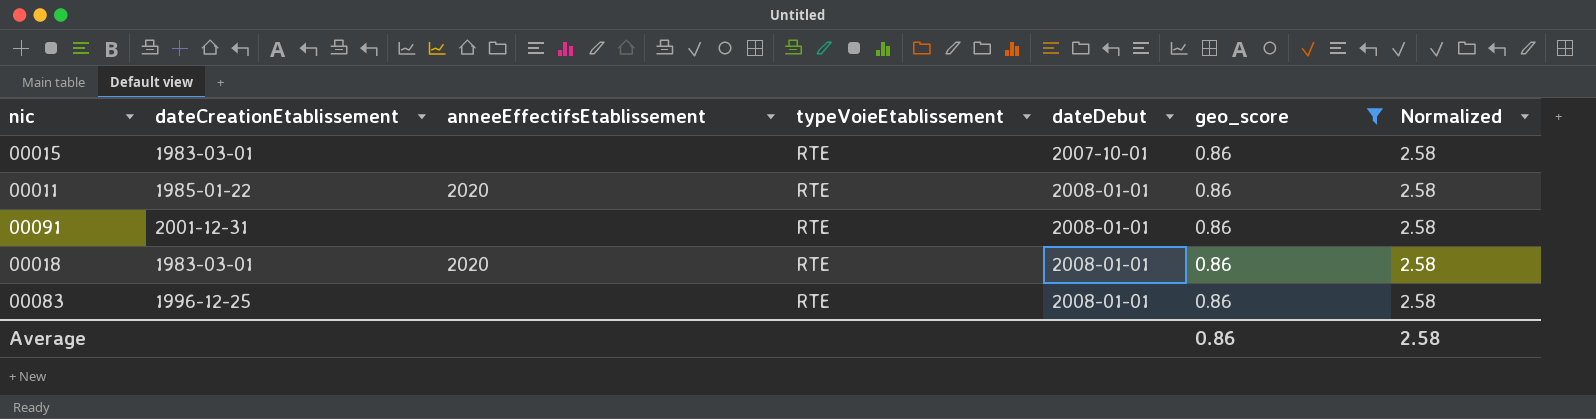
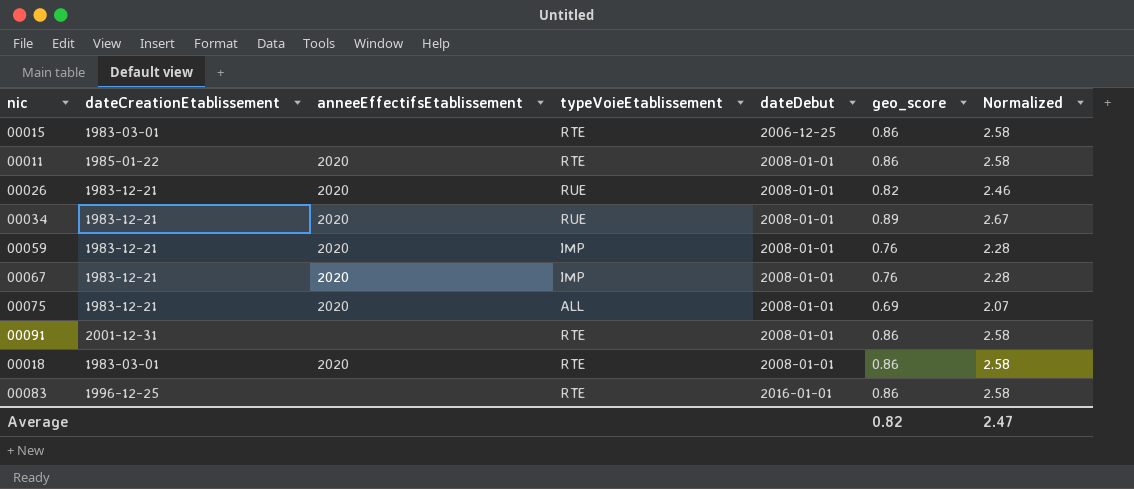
filter: geo_score = 0.86 -> none
00015 | dateDebut: 2007-10-01 -> 2006-12-25
00083 | dateDebut: 2008-01-01 -> 2016-01-01
Average | geo_score: 0.86 -> 0.82
Average | Normalized: 2.58 -> 2.47

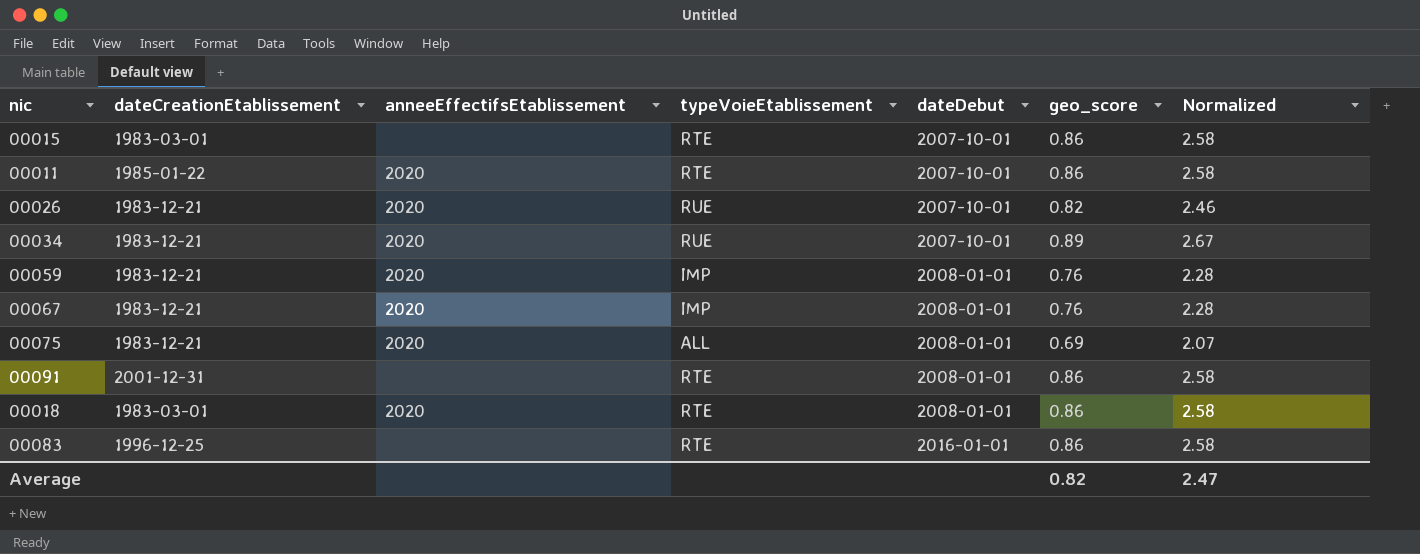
00015 | dateDebut: 2006-12-25 -> 2007-10-01
00011 | dateDebut: 2008-01-01 -> 2007-10-01
00026 | dateDebut: 2008-01-01 -> 2007-10-01
00034 | dateDebut: 2008-01-01 -> 2007-10-01

